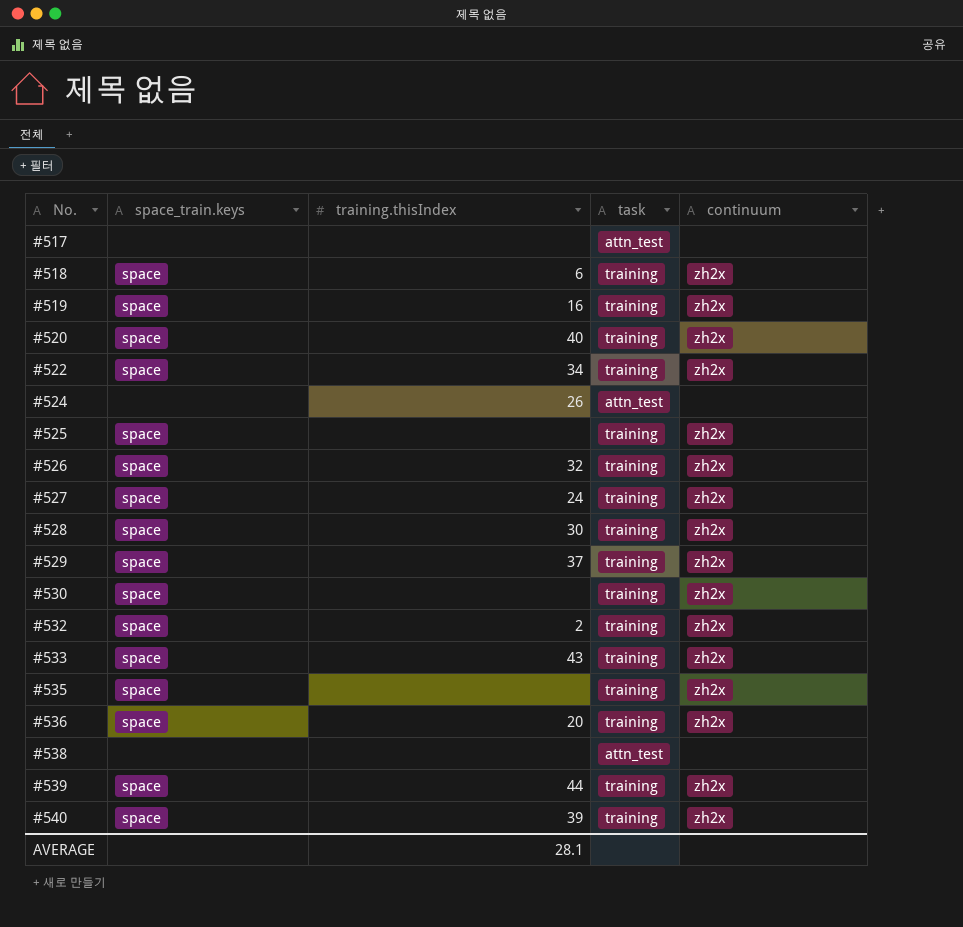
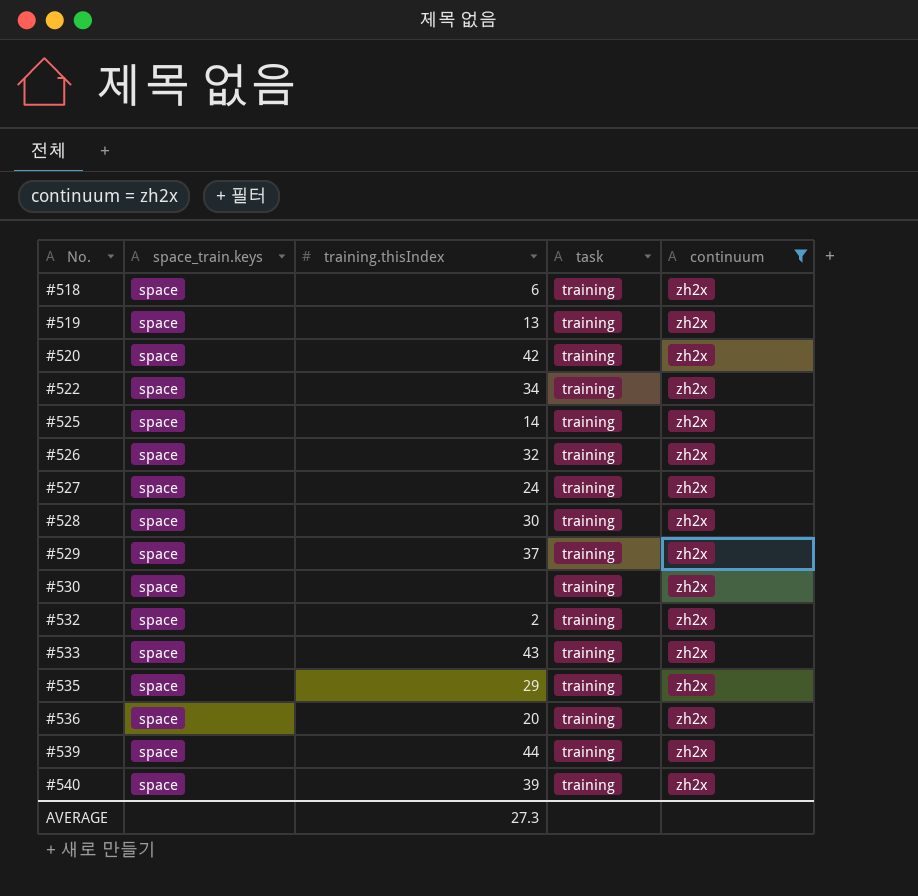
filter: none -> continuum = zh2x
#519 | training.thisIndex: 16 -> 13
#520 | training.thisIndex: 40 -> 42
#525 | training.thisIndex: none -> 14
#535 | training.thisIndex: none -> 29
AVERAGE | training.thisIndex: 28.1 -> 27.3

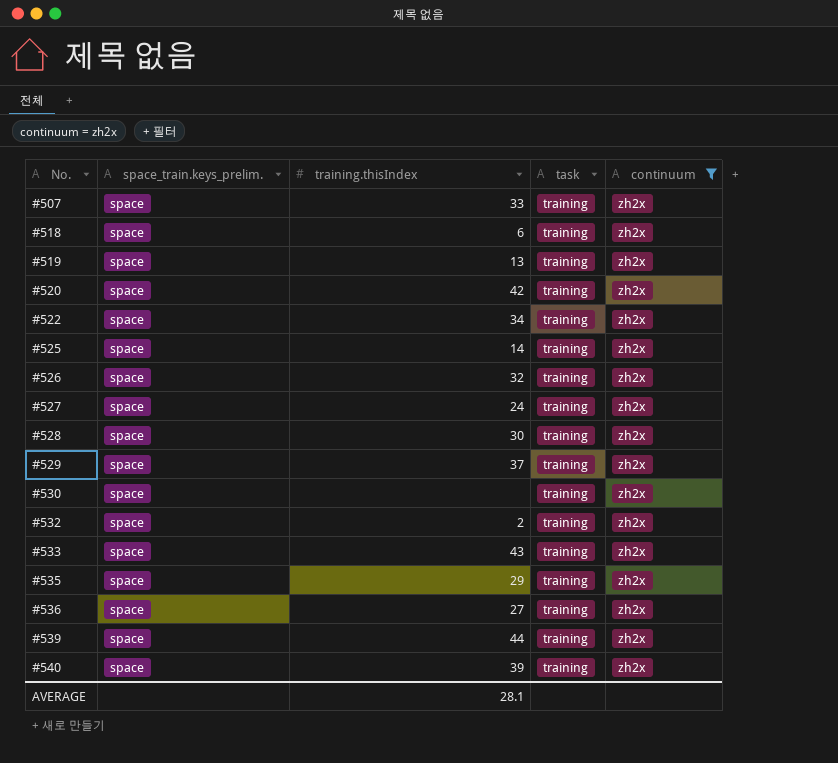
column name: space_train.keys -> space_train.keys_prelim.
row #507: none -> space | 33 | training | zh2x
#536 | training.thisIndex: 20 -> 27
AVERAGE | training.thisIndex: 27.3 -> 28.1

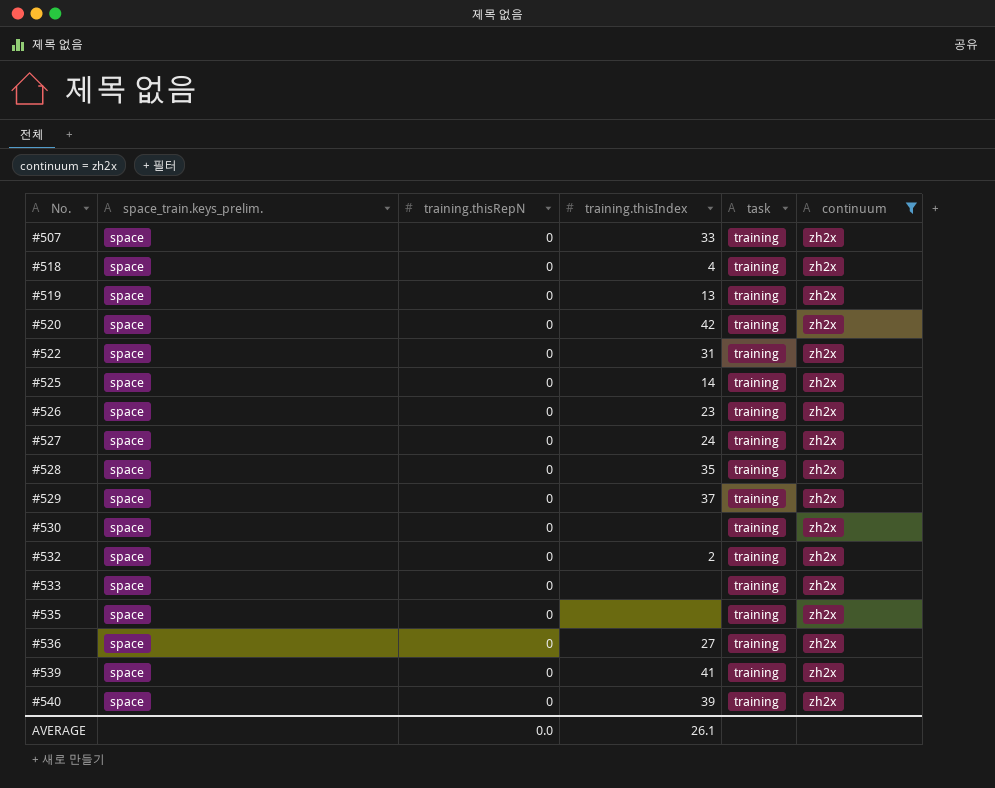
column training.thisRepN | position: none -> 3
#518 | training.thisIndex: 6 -> 4
#522 | training.thisIndex: 34 -> 31
#526 | training.thisIndex: 32 -> 23
#528 | training.thisIndex: 30 -> 35
#533 | training.thisIndex: 43 -> none
#535 | training.thisIndex: 29 -> none
#539 | training.thisIndex: 44 -> 41
AVERAGE | training.thisIndex: 28.1 -> 26.1

